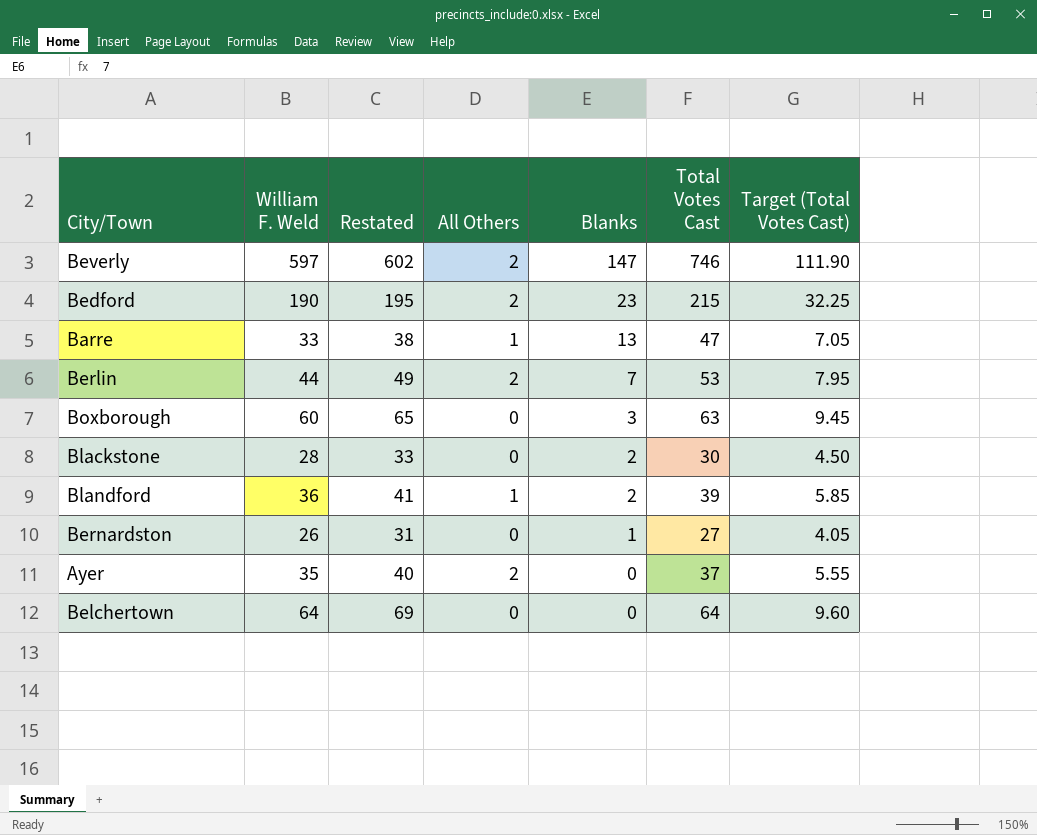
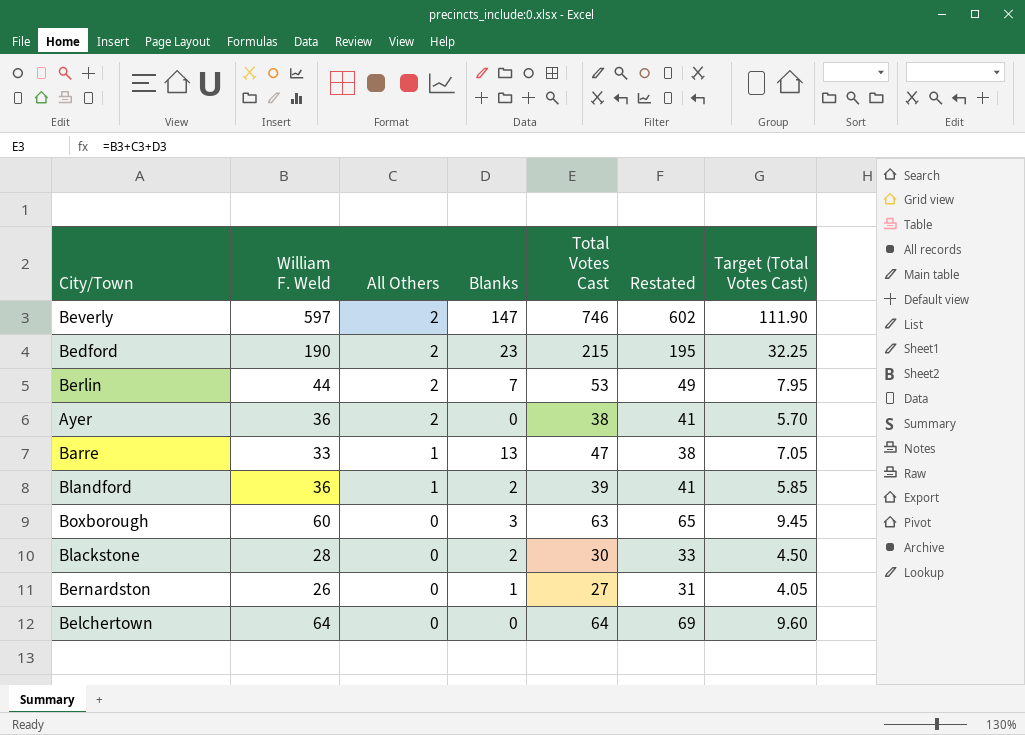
row order: Blanks descending -> All Others descending
column Restated | position: 3 -> 6
Ayer | William F. Weld: 35 -> 36
Ayer | Total Votes Cast: 37 -> 38
Ayer | Restated: 40 -> 41
Ayer | Target (Total Votes Cast): 5.55 -> 5.70

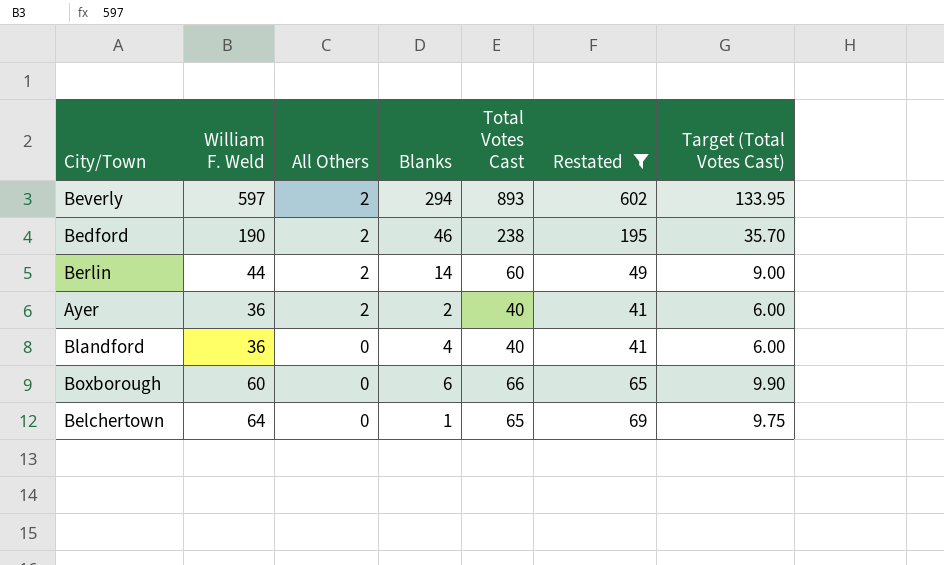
filter: none -> Restated >= 41
Beverly | Blanks: 147 -> 294
Beverly | Total Votes Cast: 746 -> 893
Beverly | Target (Total Votes Cast): 111.90 -> 133.95
Bedford | Blanks: 23 -> 46
Bedford | Total Votes Cast: 215 -> 238
Bedford | Target (Total Votes Cast): 32.25 -> 35.70
Berlin | Blanks: 7 -> 14
Berlin | Total Votes Cast: 53 -> 60
Berlin | Target (Total Votes Cast): 7.95 -> 9.00
Ayer | Blanks: 0 -> 2
Ayer | Total Votes Cast: 38 -> 40
Ayer | Target (Total Votes Cast): 5.70 -> 6.00
Blandford | All Others: 1 -> 0
Blandford | Blanks: 2 -> 4
Blandford | Total Votes Cast: 39 -> 40
Blandford | Target (Total Votes Cast): 5.85 -> 6.00
Boxborough | Blanks: 3 -> 6
Boxborough | Total Votes Cast: 63 -> 66
Boxborough | Target (Total Votes Cast): 9.45 -> 9.90
Belchertown | Blanks: 0 -> 1
Belchertown | Total Votes Cast: 64 -> 65
Belchertown | Target (Total Votes Cast): 9.60 -> 9.75

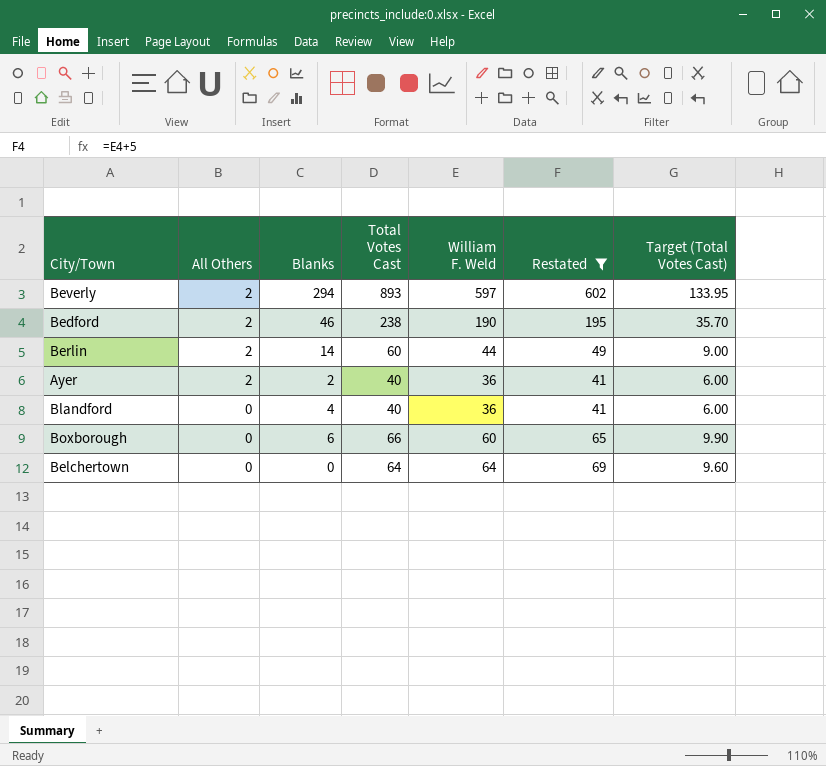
column William F. Weld | position: 2 -> 5
Belchertown | Blanks: 1 -> 0
Belchertown | Total Votes Cast: 65 -> 64
Belchertown | Target (Total Votes Cast): 9.75 -> 9.60

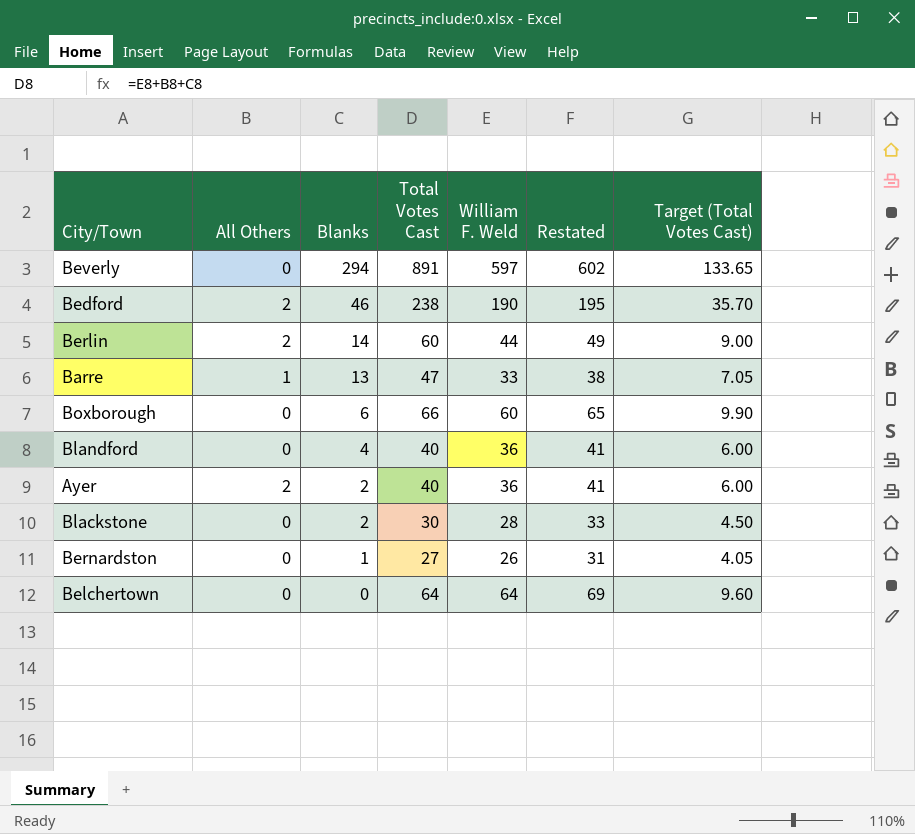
filter: Restated >= 41 -> none
row order: All Others descending -> Blanks descending
Beverly | All Others: 2 -> 0
Beverly | Total Votes Cast: 893 -> 891
Beverly | Target (Total Votes Cast): 133.95 -> 133.65

